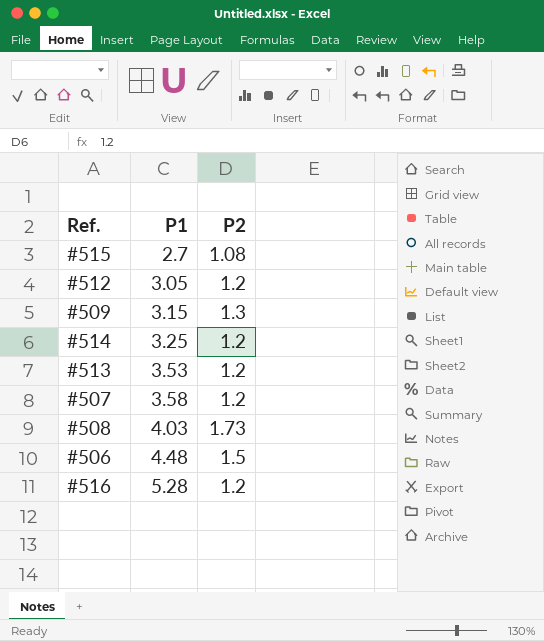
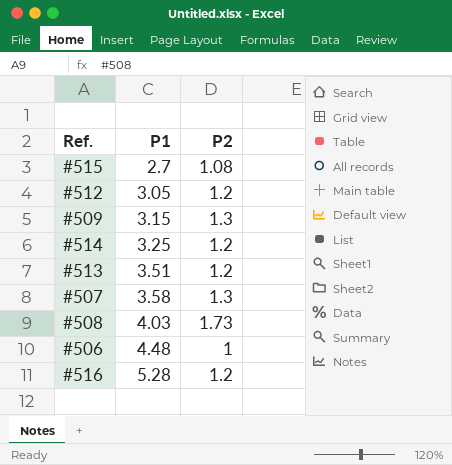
#513 | P1: 3.53 -> 3.51
#507 | P2: 1.2 -> 1.3
#506 | P2: 1.5 -> 1

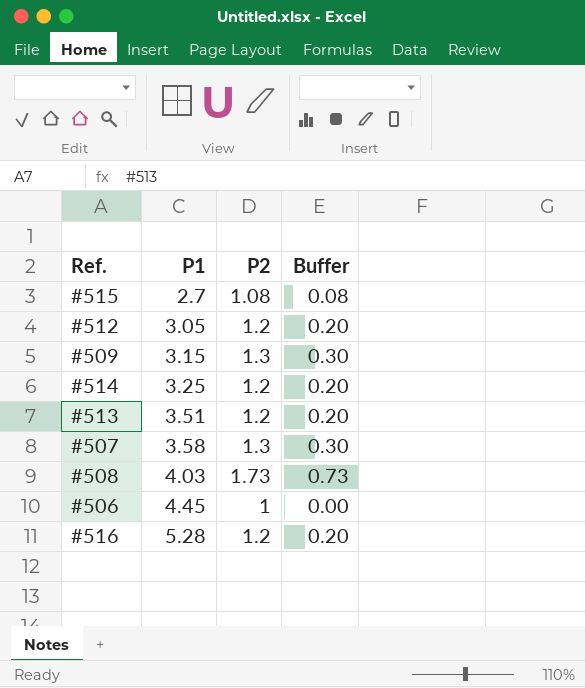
column Buffer | formula: none -> [P2] - 1
#506 | P1: 4.48 -> 4.45

